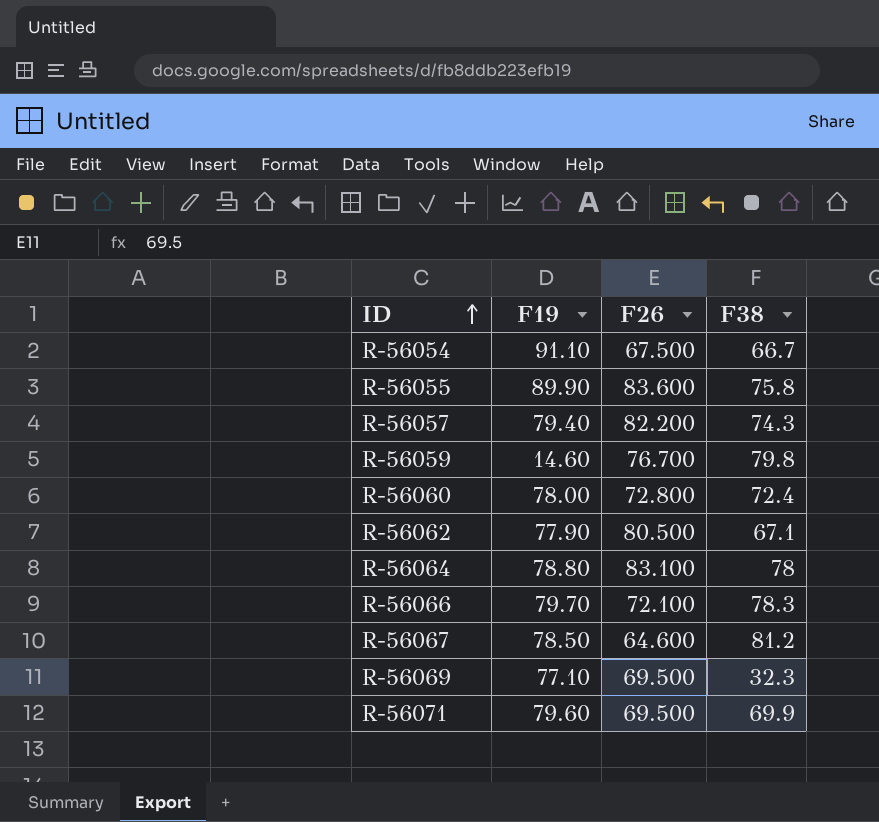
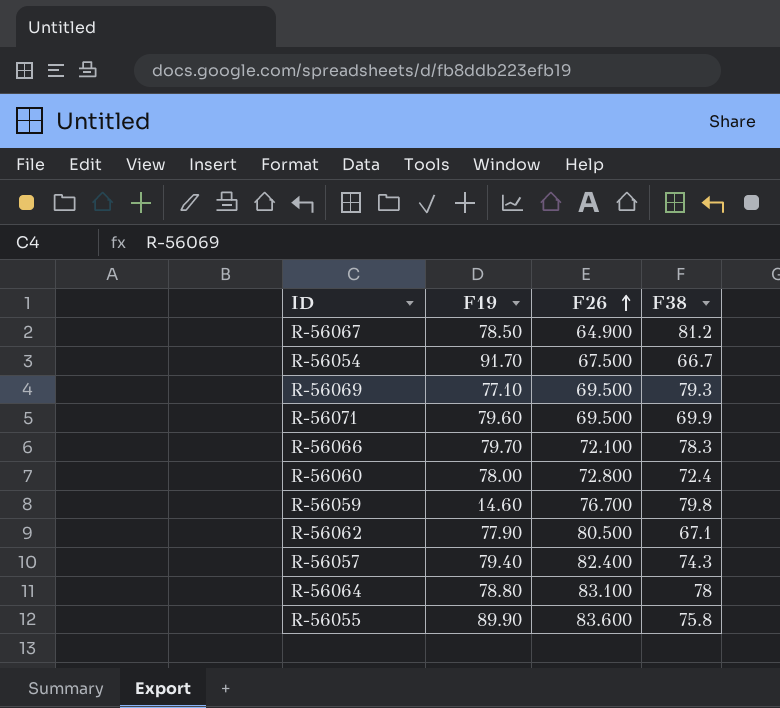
row order: ID ascending -> F26 ascending
R-56067 | F26: 64.600 -> 64.900
R-56054 | F19: 91.10 -> 91.70
R-56069 | F38: 32.3 -> 79.3
R-56057 | F26: 82.200 -> 82.400

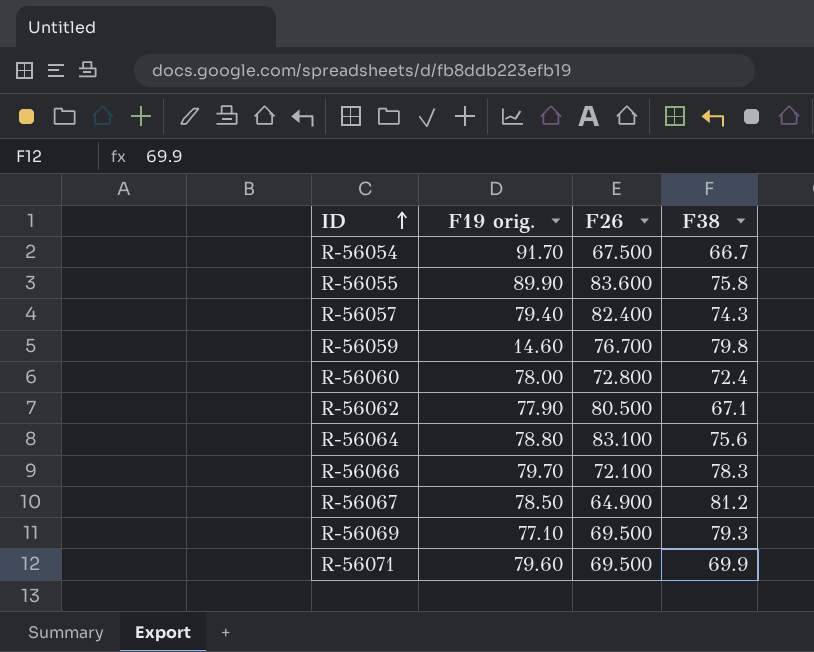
row order: F26 ascending -> ID ascending
column name: F19 -> F19 orig.
R-56064 | F38: 78 -> 75.6

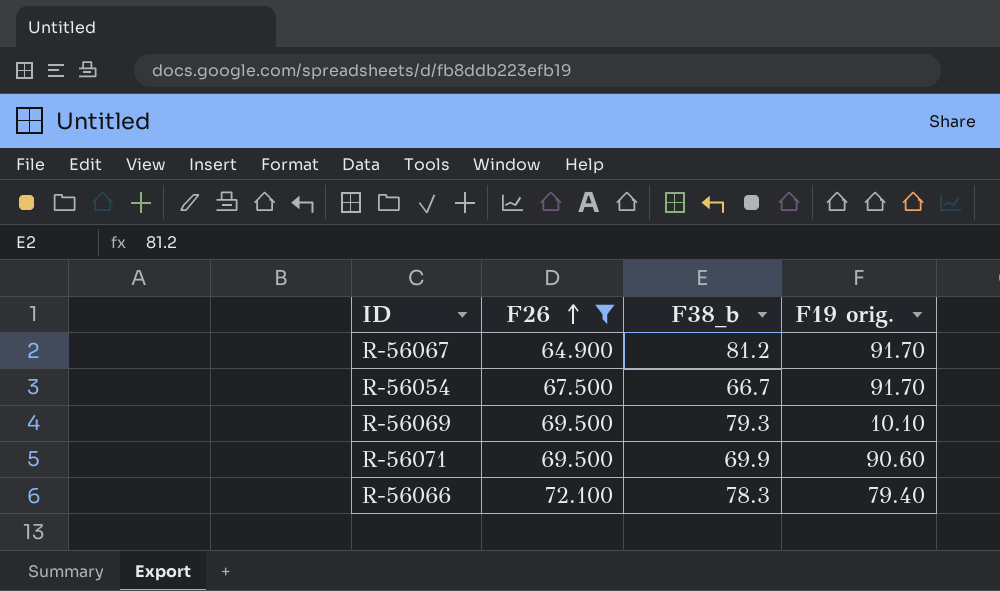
filter: none -> F26 <= 72.100
row order: ID ascending -> F26 ascending
column name: F38 -> F38_b
column F19 orig. | position: 2 -> 4
R-56067 | F19 orig.: 78.50 -> 91.70
R-56069 | F19 orig.: 77.10 -> 10.10
R-56071 | F19 orig.: 79.60 -> 90.60
R-56066 | F19 orig.: 79.70 -> 79.40

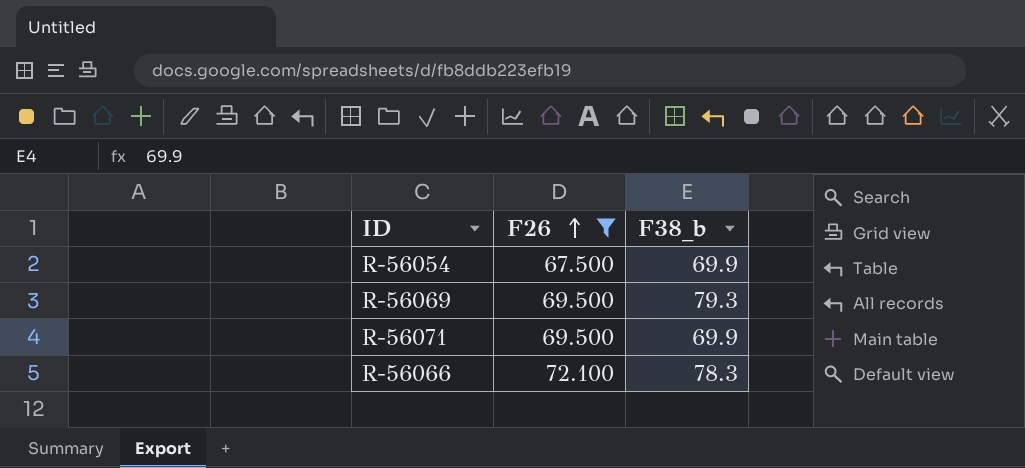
column F19 orig. | position: 4 -> none
row R-56067: 64.900 | 81.2 | 91.70 -> none
R-56054 | F38_b: 66.7 -> 69.9

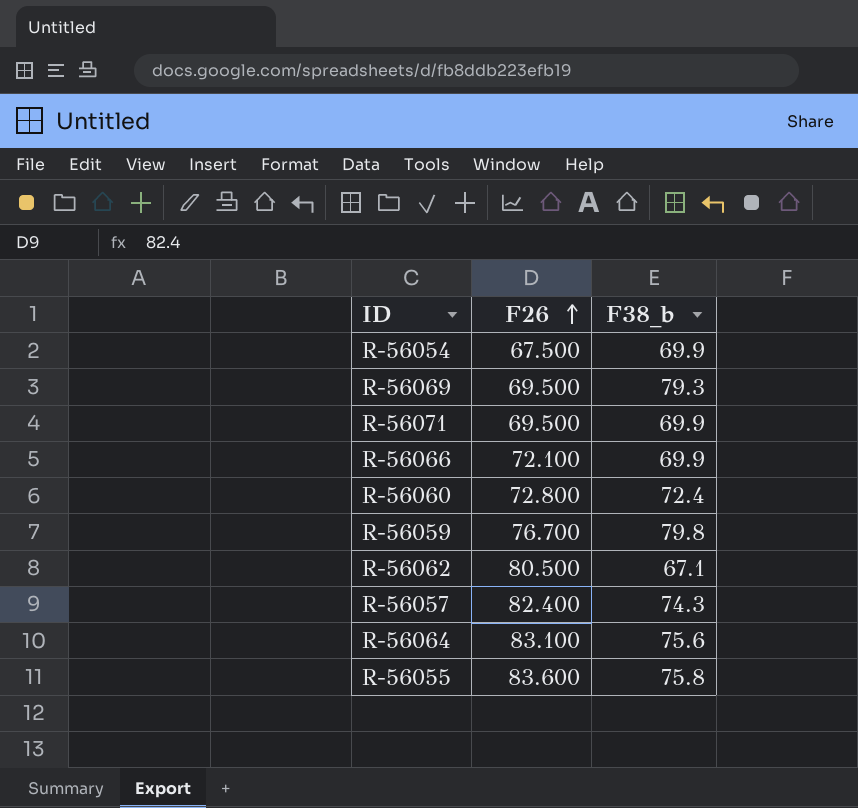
filter: F26 <= 72.100 -> none
R-56066 | F38_b: 78.3 -> 69.9

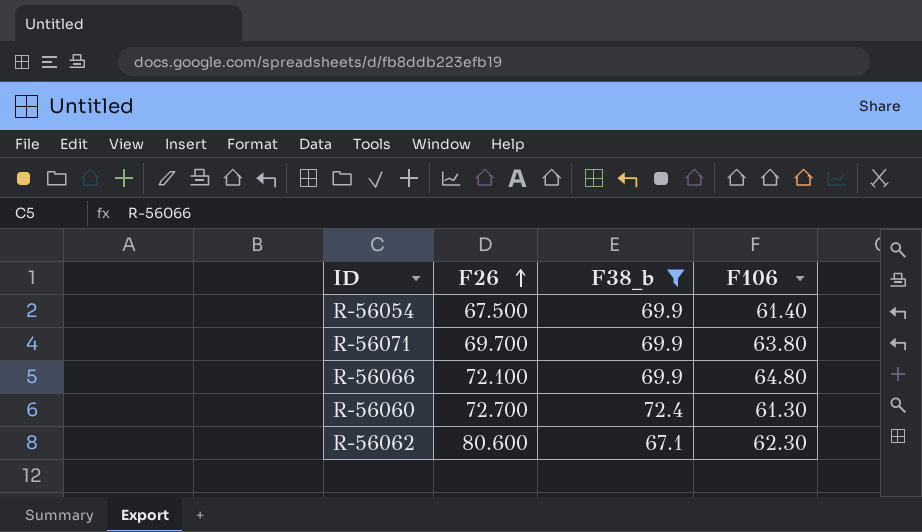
filter: none -> F38_b <= 72.4
column F106 | position: none -> 4
R-56071 | F26: 69.500 -> 69.700
R-56060 | F26: 72.800 -> 72.700
R-56062 | F26: 80.500 -> 80.600

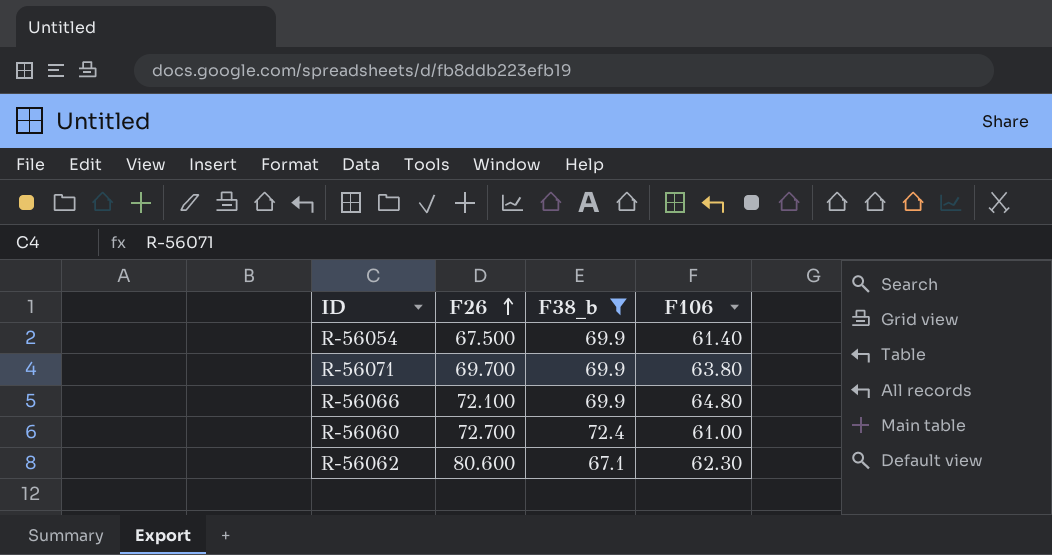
R-56060 | F106: 61.30 -> 61.00

